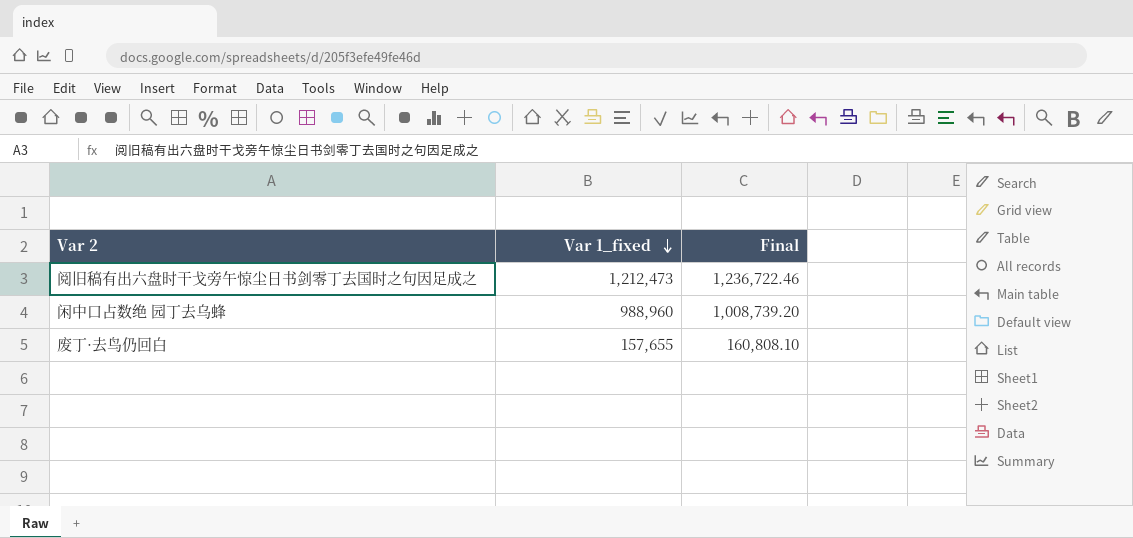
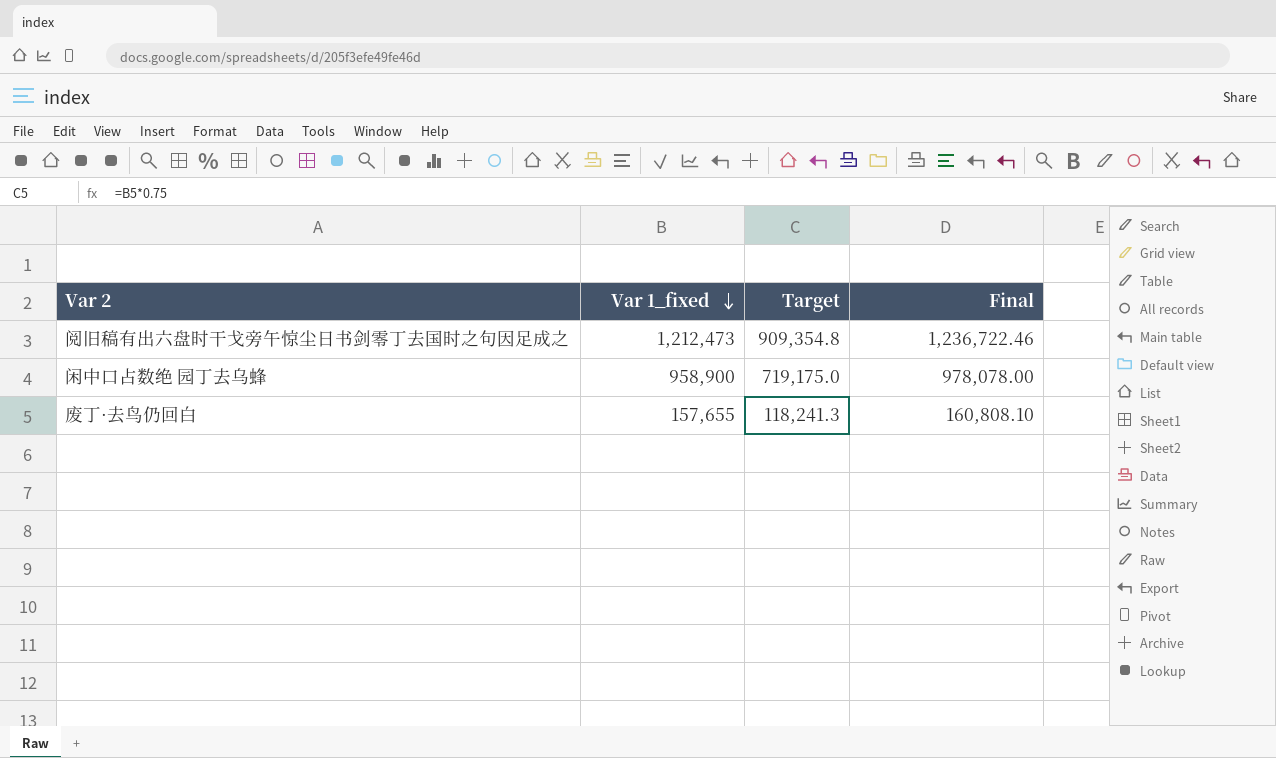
column Target | formula: none -> [Var 1_fixed] * 0.75
闲中口占数绝 园丁去乌蜂 | Var 1_fixed: 988,960 -> 958,900
闲中口占数绝 园丁去乌蜂 | Final: 1,008,739.20 -> 978,078.00

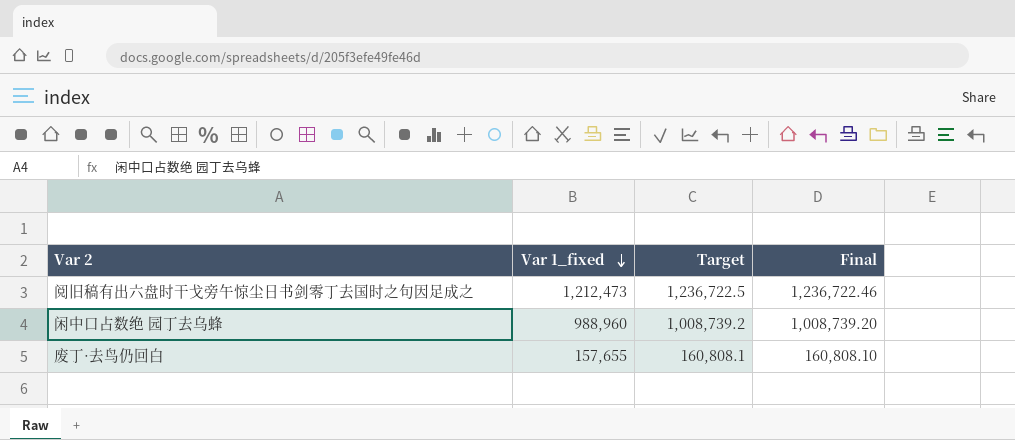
column Target | formula: [Var 1_fixed] * 0.75 -> [Var 1_fixed] * 1.02
闲中口占数绝 园丁去乌蜂 | Var 1_fixed: 958,900 -> 988,960
闲中口占数绝 园丁去乌蜂 | Final: 978,078.00 -> 1,008,739.20

